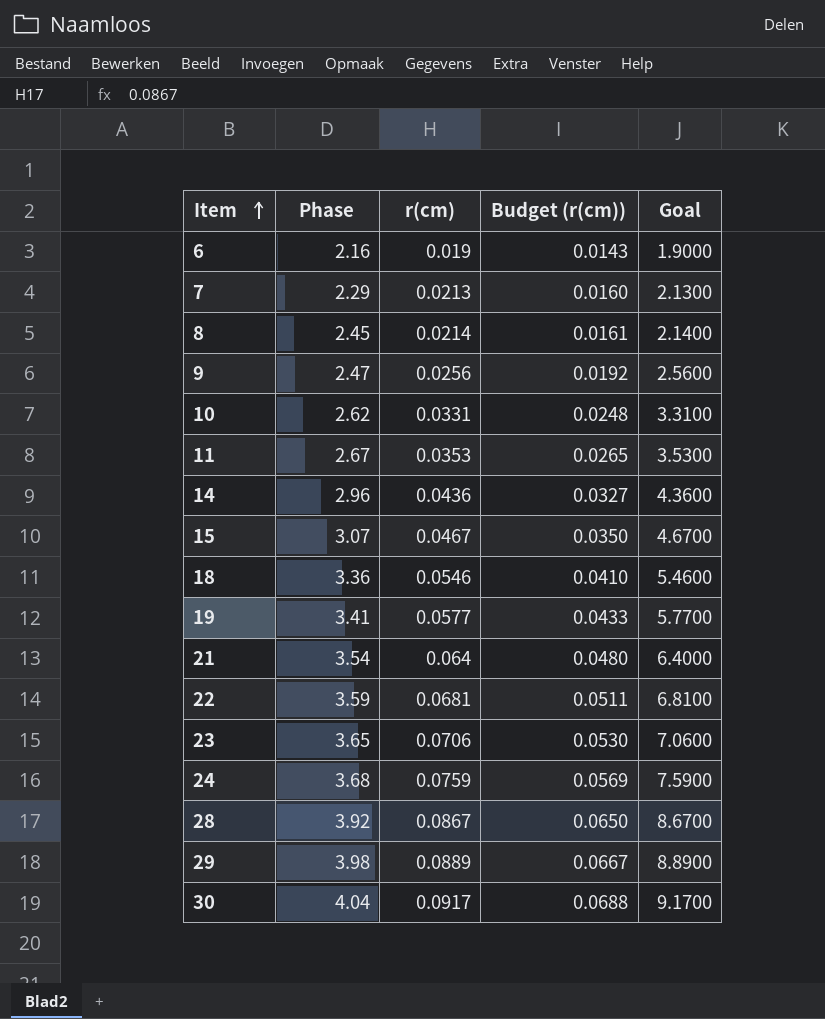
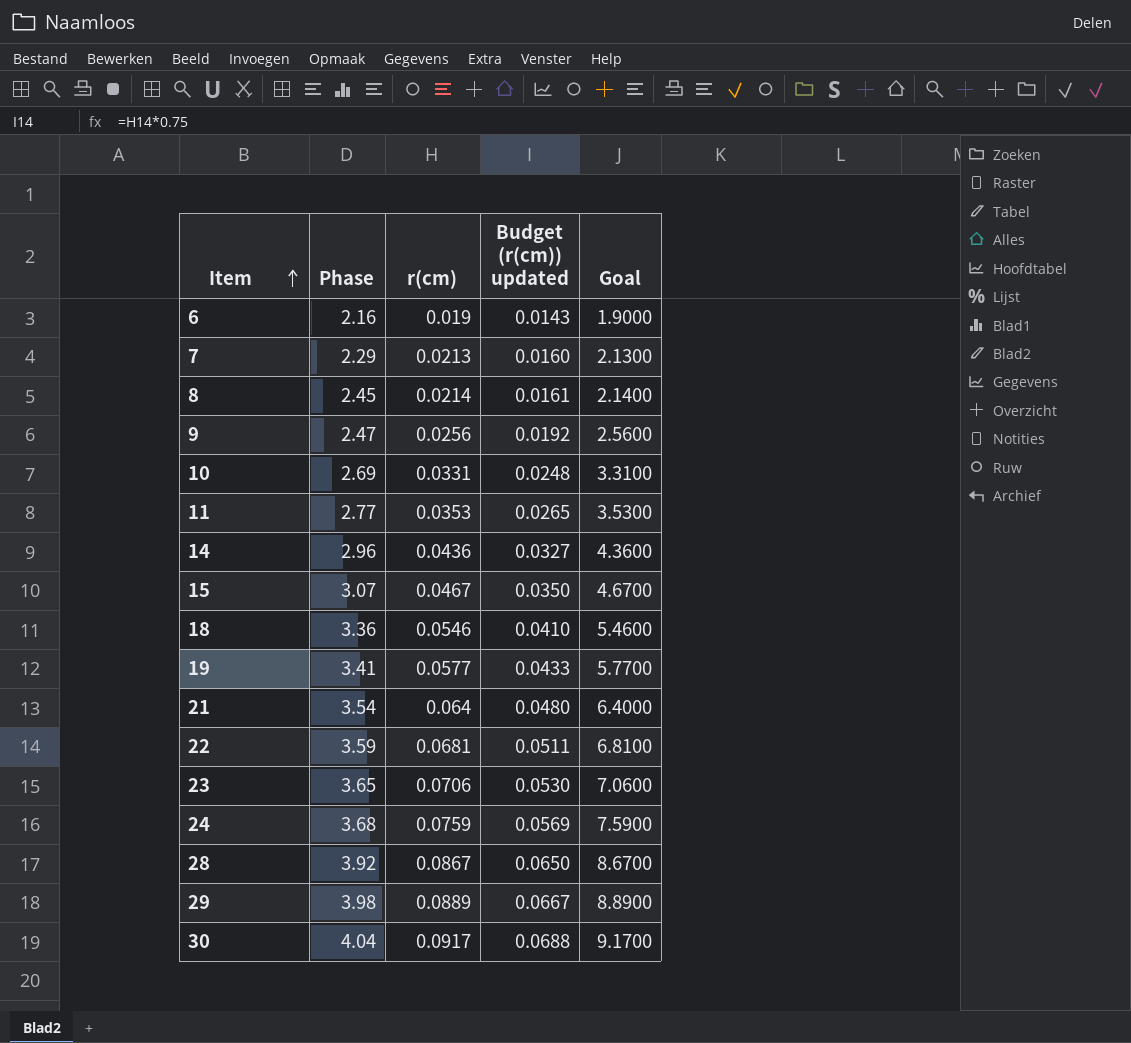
column name: Budget (r(cm)) -> Budget (r(cm)) updated
10 | Phase: 2.62 -> 2.69
11 | Phase: 2.67 -> 2.77

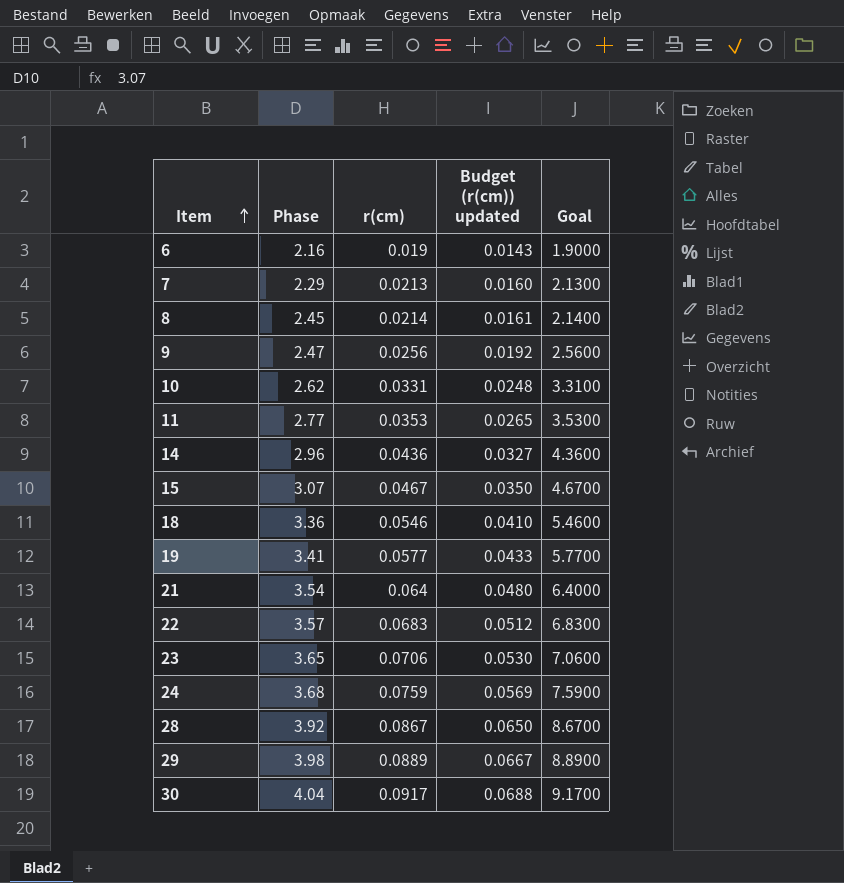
10 | Phase: 2.69 -> 2.62
22 | Phase: 3.59 -> 3.57
22 | r(cm): 0.0681 -> 0.0683
22 | Budget (r(cm)) updated: 0.0511 -> 0.0512
22 | Goal: 6.8100 -> 6.8300

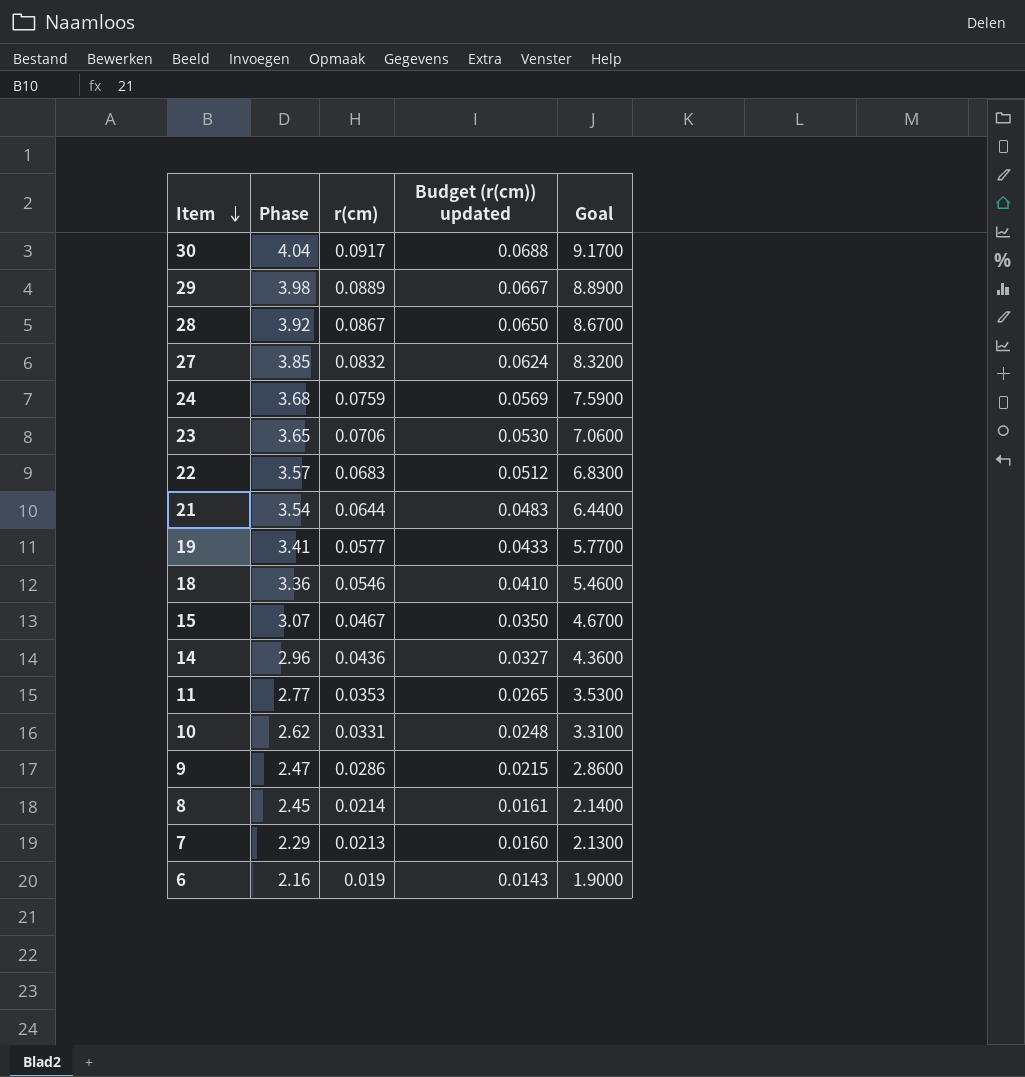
row order: Item ascending -> Item descending
row 27: none -> 3.85 | 0.0832 | 0.0624 | 8.3200
21 | r(cm): 0.064 -> 0.0644
21 | Budget (r(cm)) updated: 0.0480 -> 0.0483
21 | Goal: 6.4000 -> 6.4400
9 | r(cm): 0.0256 -> 0.0286
9 | Budget (r(cm)) updated: 0.0192 -> 0.0215
9 | Goal: 2.5600 -> 2.8600

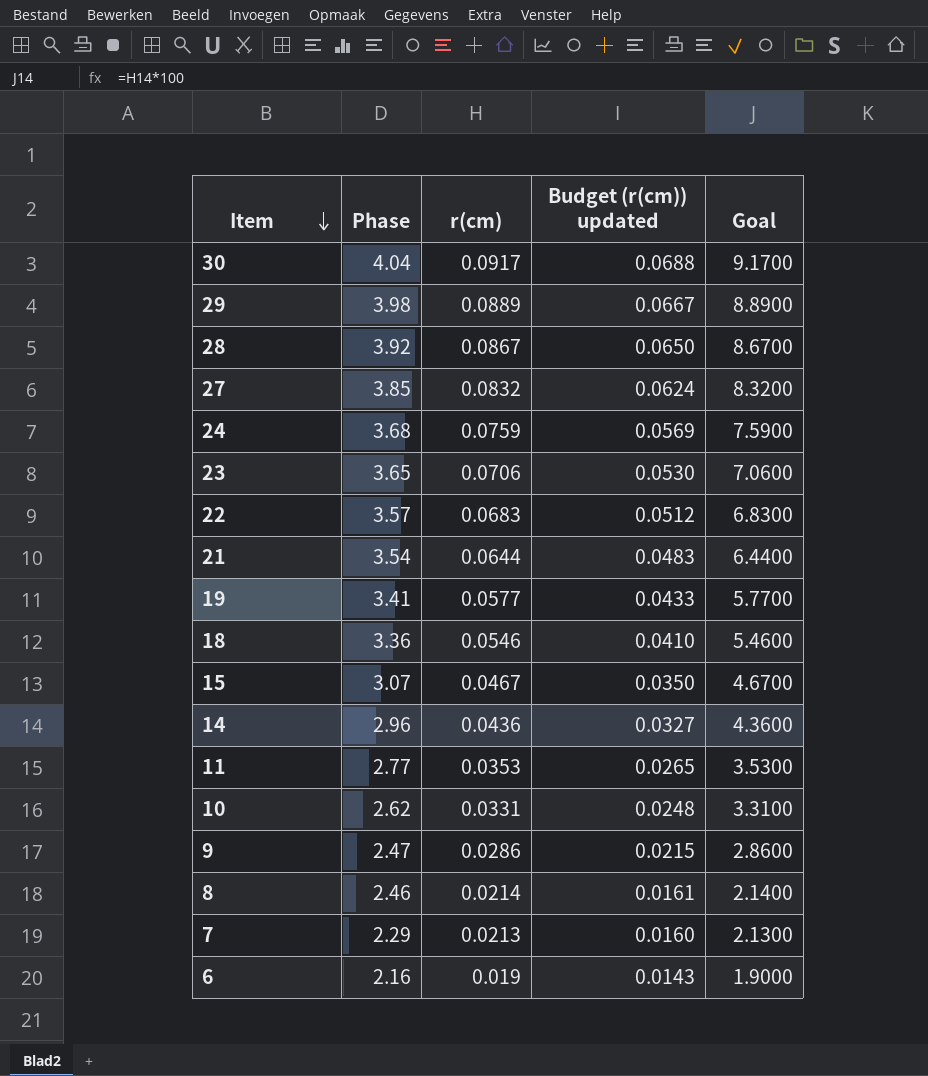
8 | Phase: 2.45 -> 2.46

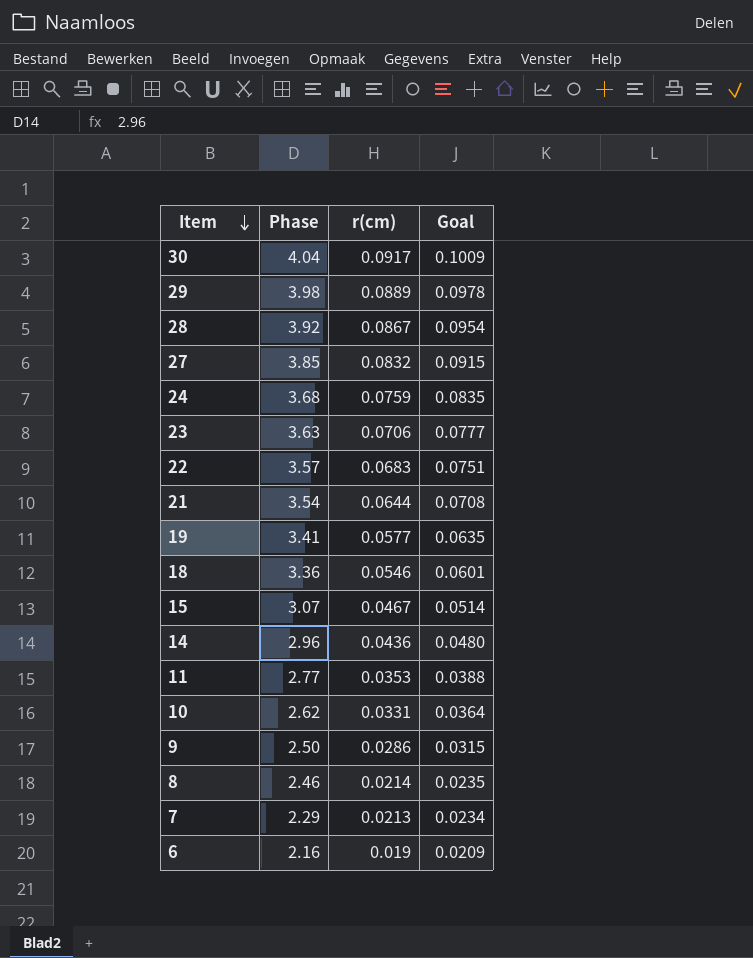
column Budget (r(cm)) updated | formula: [r(cm)] * 0.75 -> none
column Goal | formula: [r(cm)] * 100 -> [r(cm)] * 1.1
23 | Phase: 3.65 -> 3.63
9 | Phase: 2.47 -> 2.50

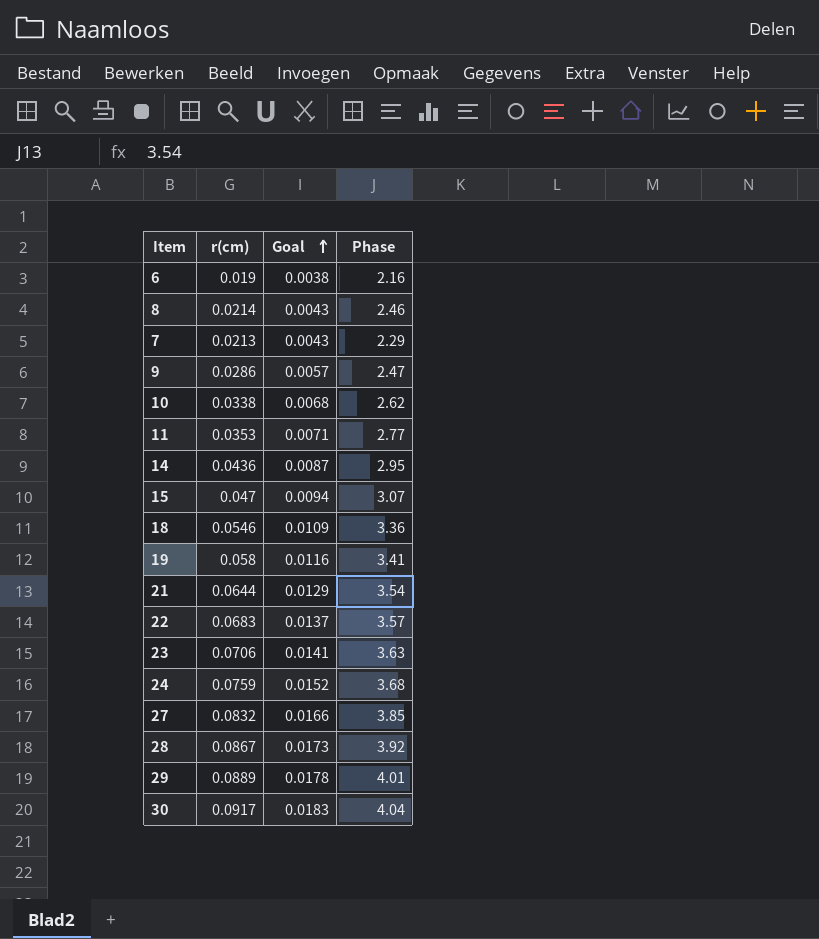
row order: Item descending -> Goal ascending
column Goal | formula: [r(cm)] * 1.1 -> [r(cm)] * 0.2
column Phase | position: 2 -> 4
9 | Phase: 2.50 -> 2.47
10 | r(cm): 0.0331 -> 0.0338
14 | Phase: 2.96 -> 2.95
15 | r(cm): 0.0467 -> 0.047
19 | r(cm): 0.0577 -> 0.058
29 | Phase: 3.98 -> 4.01

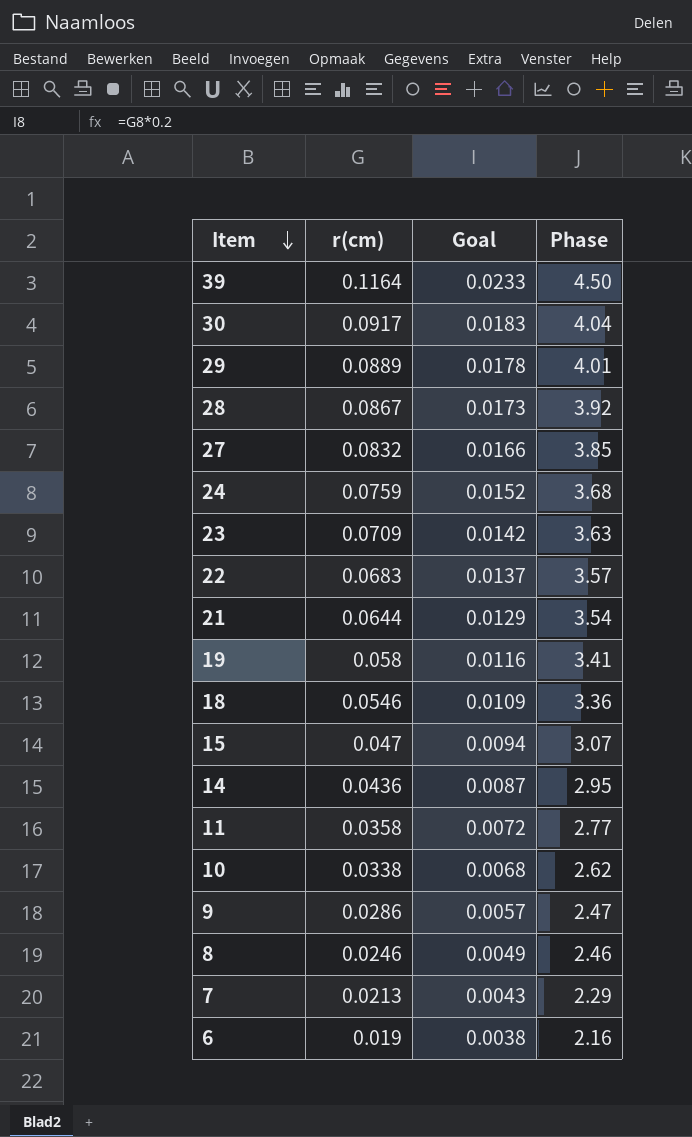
row order: Goal ascending -> Item descending
row 39: none -> 0.1164 | 0.0233 | 4.50
23 | r(cm): 0.0706 -> 0.0709
23 | Goal: 0.0141 -> 0.0142
11 | r(cm): 0.0353 -> 0.0358
11 | Goal: 0.0071 -> 0.0072
8 | r(cm): 0.0214 -> 0.0246
8 | Goal: 0.0043 -> 0.0049

